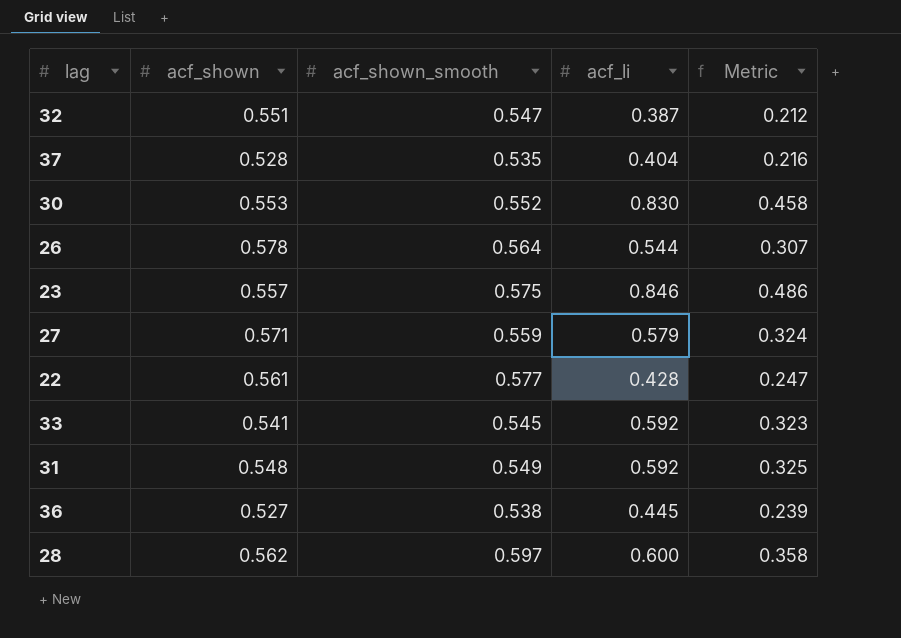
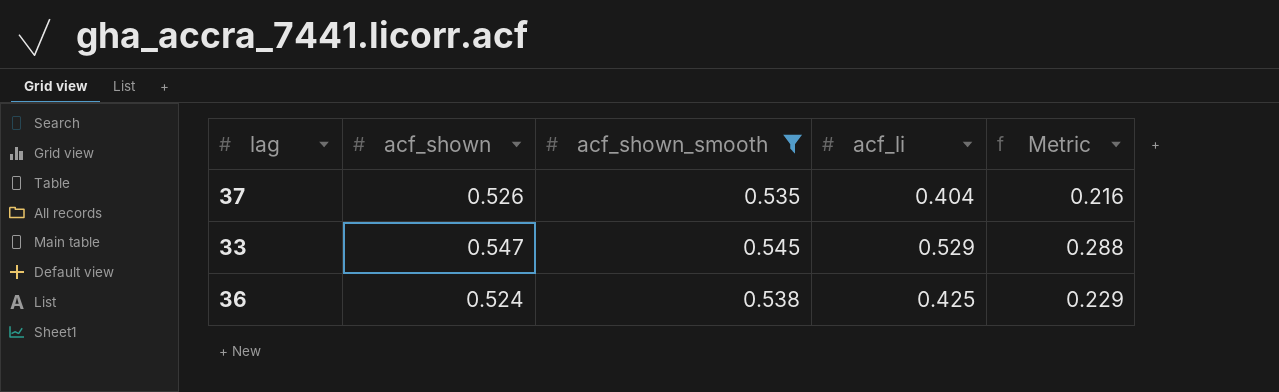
filter: none -> acf_shown_smooth <= 0.545
37 | acf_shown: 0.528 -> 0.526
33 | acf_shown: 0.541 -> 0.547
33 | acf_li: 0.592 -> 0.529
33 | Metric: 0.323 -> 0.288
36 | acf_shown: 0.527 -> 0.524
36 | acf_li: 0.445 -> 0.425
36 | Metric: 0.239 -> 0.229

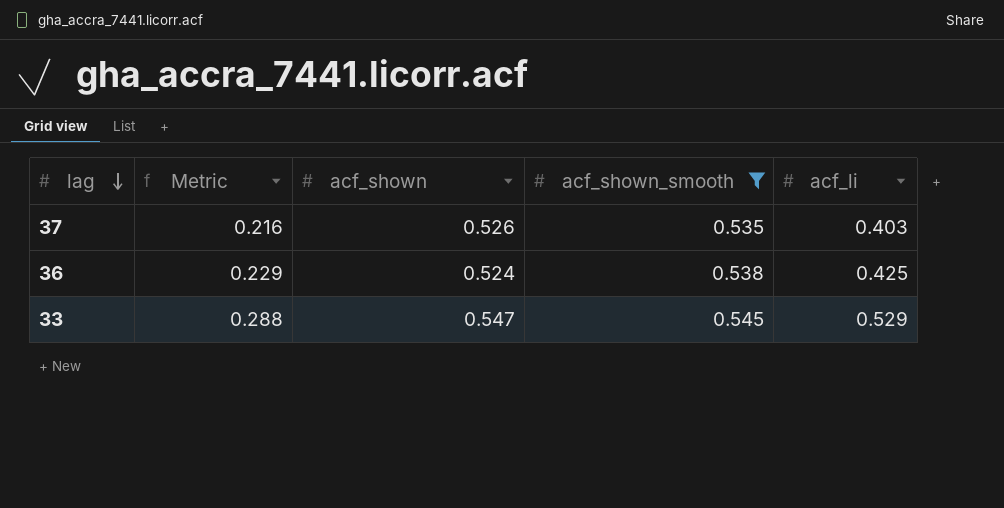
row order: none -> lag descending
column Metric | position: 5 -> 2
37 | acf_li: 0.404 -> 0.403

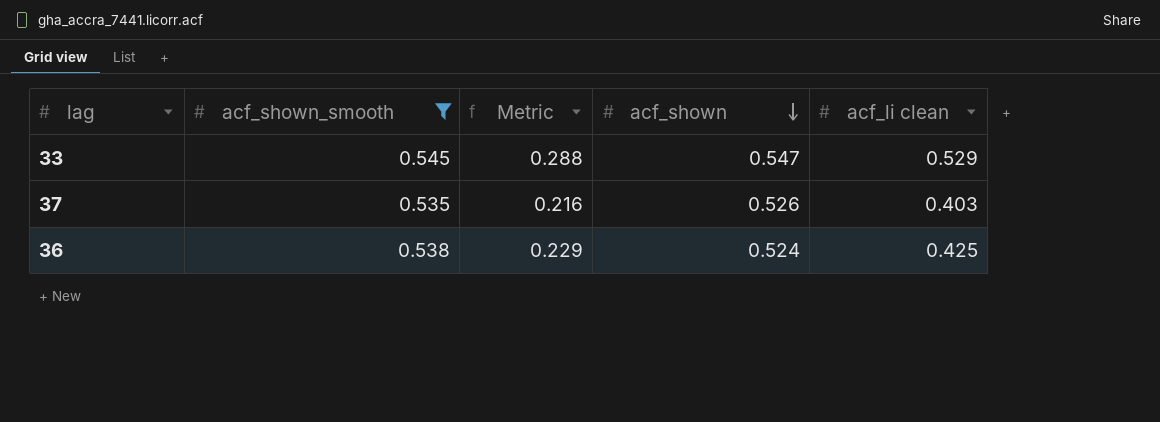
row order: lag descending -> acf_shown descending
column acf_shown_smooth | position: 4 -> 2
column name: acf_li -> acf_li clean

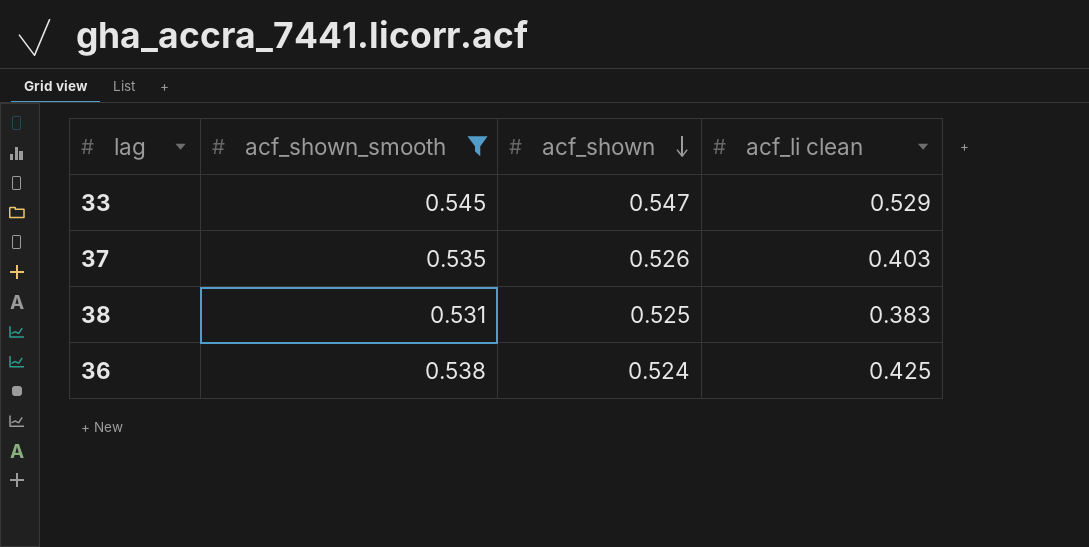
column Metric | formula: [acf_shown_smooth] * [acf_li clean] -> none
row 38: none -> 0.531 | 0.525 | 0.383

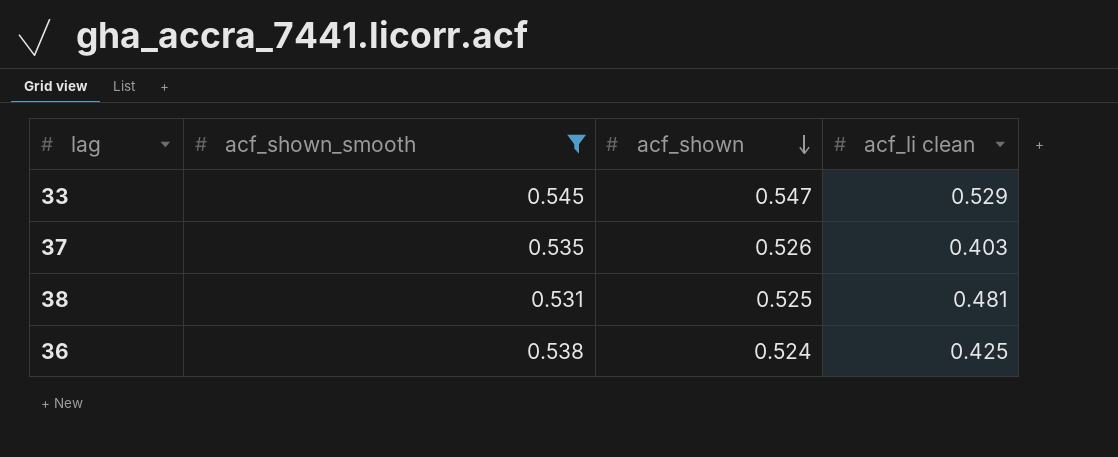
38 | acf_li clean: 0.383 -> 0.481

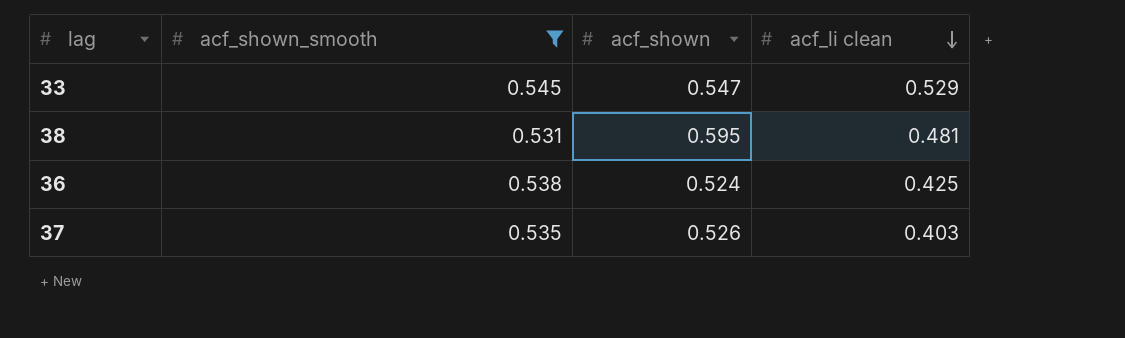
row order: acf_shown descending -> acf_li clean descending
38 | acf_shown: 0.525 -> 0.595

